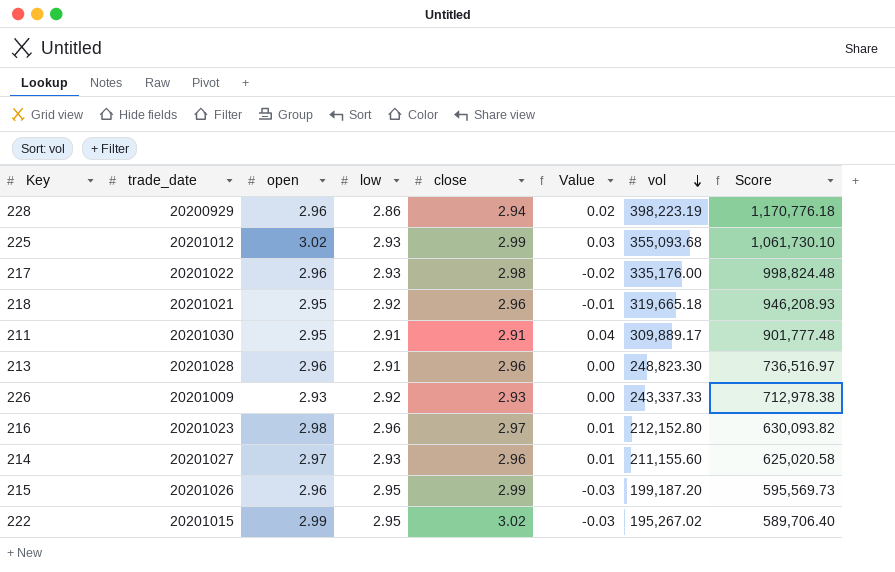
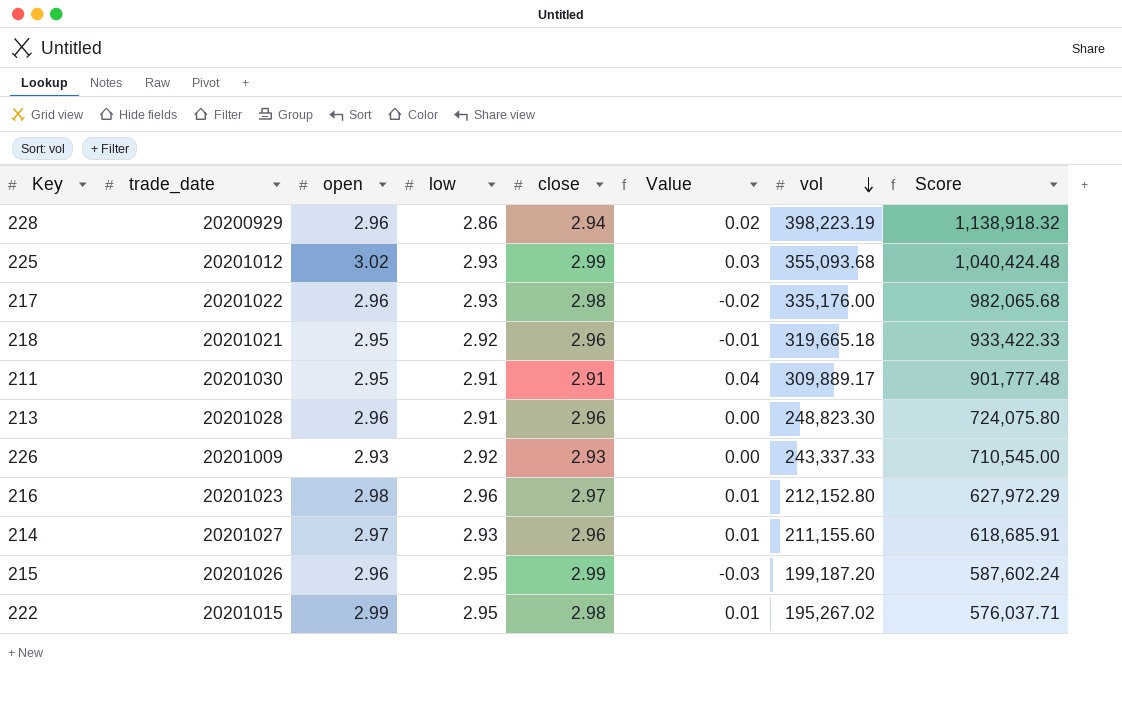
column Score | formula: [close] * [vol] -> [low] * [vol]
222 | close: 3.02 -> 2.98
222 | Value: -0.03 -> 0.01

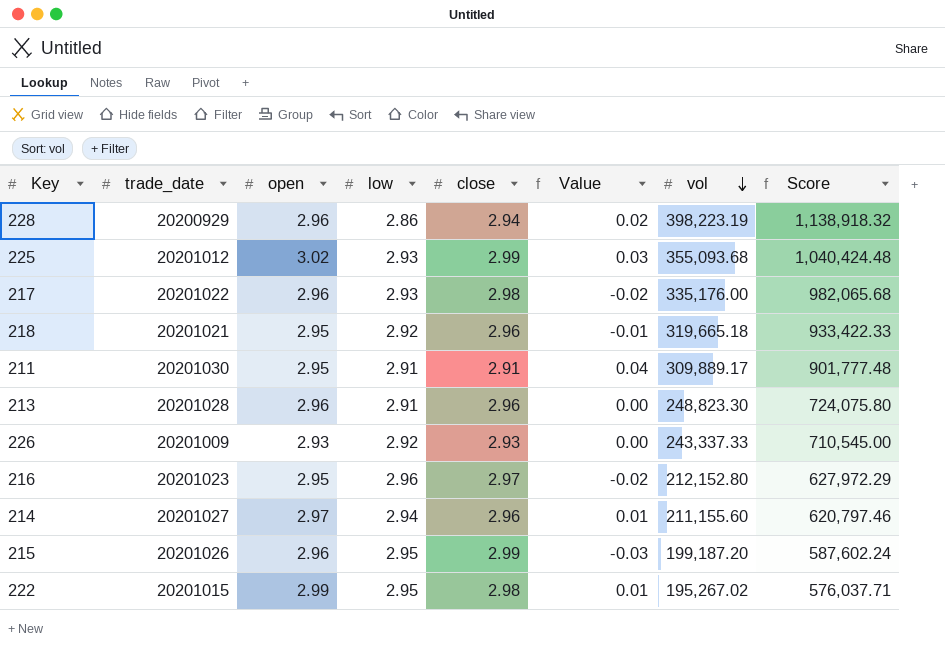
216 | open: 2.98 -> 2.95
216 | Value: 0.01 -> -0.02
214 | low: 2.93 -> 2.94
214 | Score: 618,685.91 -> 620,797.46

